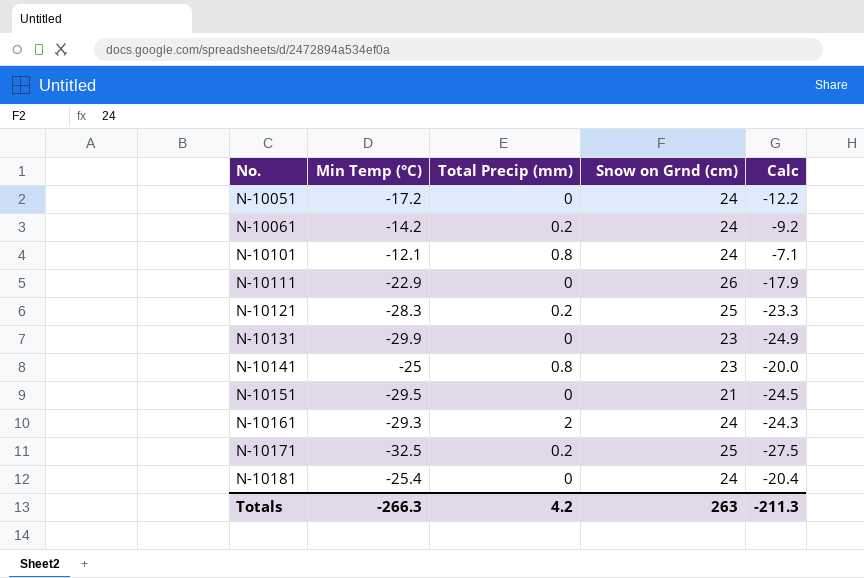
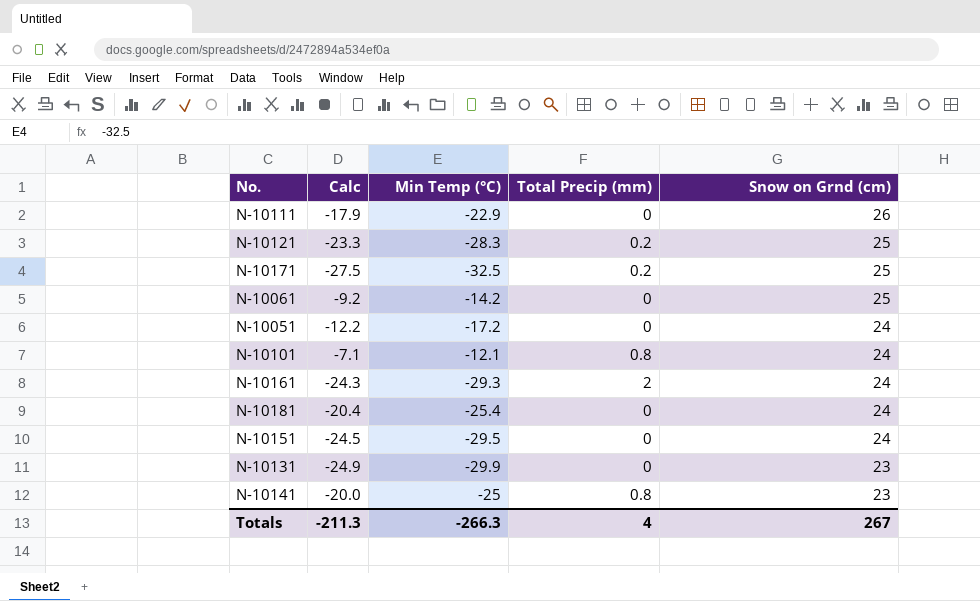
row order: No. ascending -> Snow on Grnd (cm) descending
column Calc | position: 5 -> 2
N-10061 | Total Precip (mm): 0.2 -> 0
N-10061 | Snow on Grnd (cm): 24 -> 25
N-10151 | Snow on Grnd (cm): 21 -> 24
Totals | Total Precip (mm): 4.2 -> 4
Totals | Snow on Grnd (cm): 263 -> 267

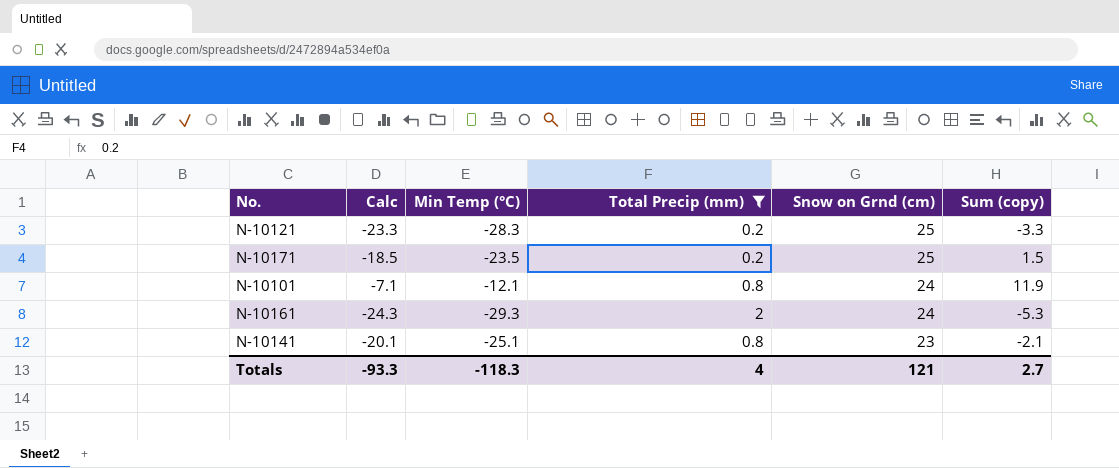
filter: none -> Total Precip (mm) != 0
column Sum (copy) | formula: none -> [Min Temp (°C)] + [Snow on Grnd (cm)]
N-10171 | Calc: -27.5 -> -18.5
N-10171 | Min Temp (°C): -32.5 -> -23.5
N-10141 | Calc: -20.0 -> -20.1
N-10141 | Min Temp (°C): -25 -> -25.1
Totals | Calc: -211.3 -> -93.3
Totals | Min Temp (°C): -266.3 -> -118.3
Totals | Snow on Grnd (cm): 267 -> 121

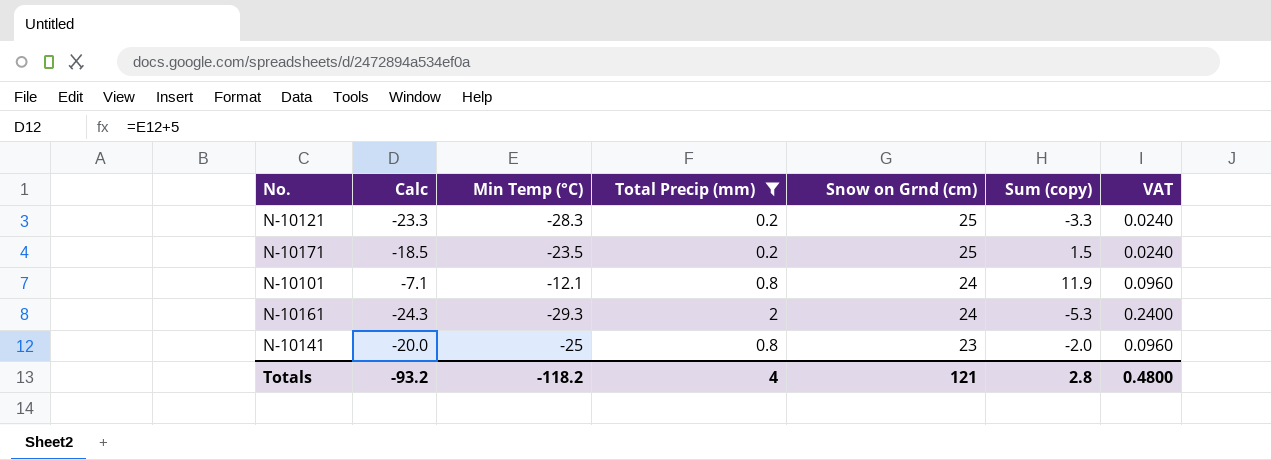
column VAT | formula: none -> [Total Precip (mm)] * 0.12
N-10141 | Calc: -20.1 -> -20.0
N-10141 | Min Temp (°C): -25.1 -> -25
N-10141 | Sum (copy): -2.1 -> -2.0
Totals | Calc: -93.3 -> -93.2
Totals | Min Temp (°C): -118.3 -> -118.2
Totals | Sum (copy): 2.7 -> 2.8

